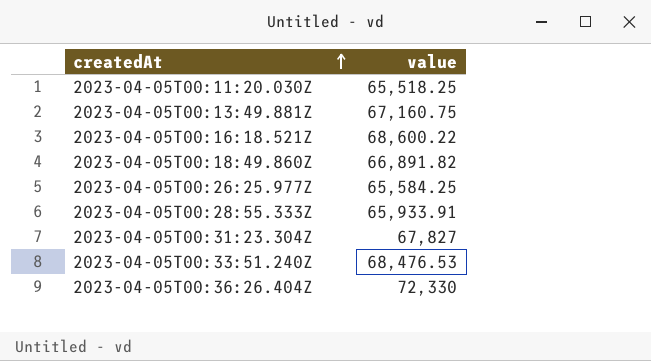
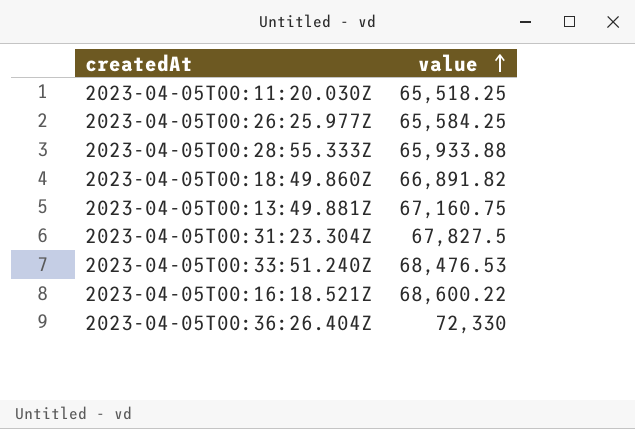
row order: createdAt ascending -> value ascending
2023-04-05T00:28:55.333Z | value: 65,933.91 -> 65,933.88
2023-04-05T00:31:23.304Z | value: 67,827 -> 67,827.5

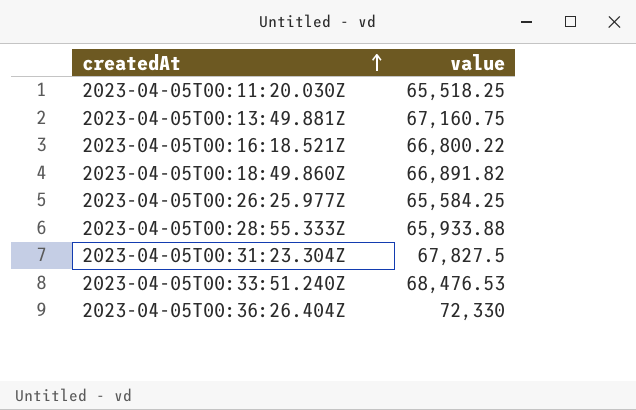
row order: value ascending -> createdAt ascending
2023-04-05T00:16:18.521Z | value: 68,600.22 -> 66,800.22

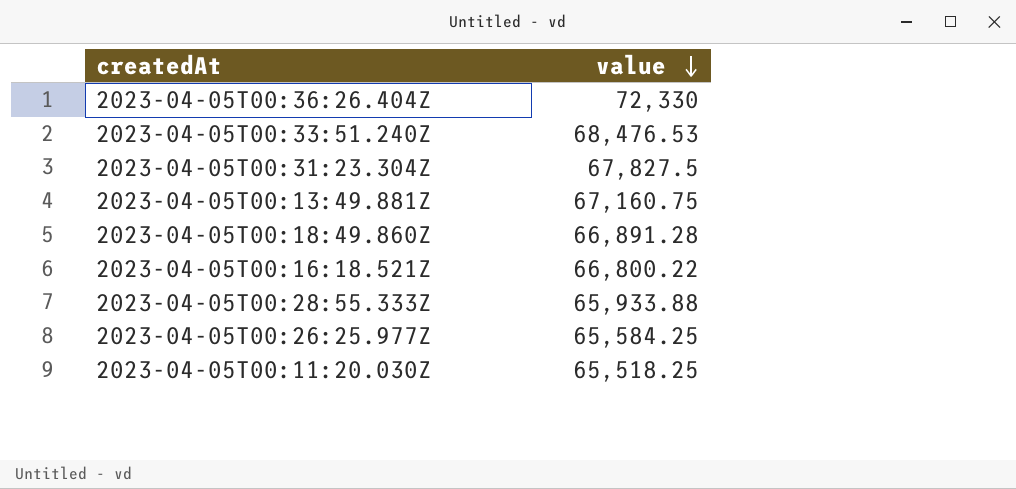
row order: createdAt ascending -> value descending
2023-04-05T00:18:49.860Z | value: 66,891.82 -> 66,891.28

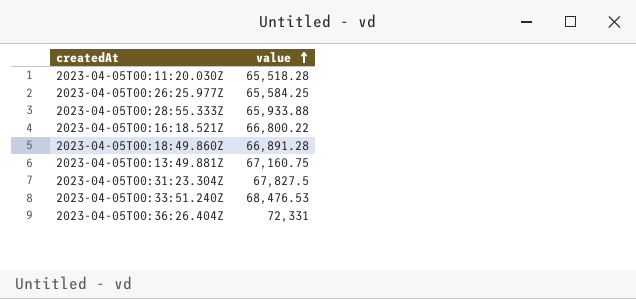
row order: value descending -> value ascending
2023-04-05T00:11:20.030Z | value: 65,518.25 -> 65,518.28
2023-04-05T00:36:26.404Z | value: 72,330 -> 72,331

